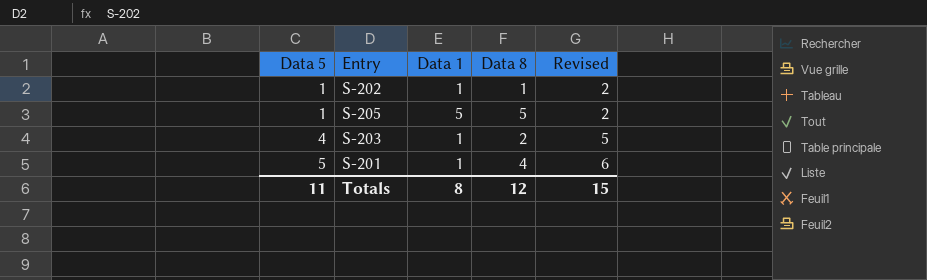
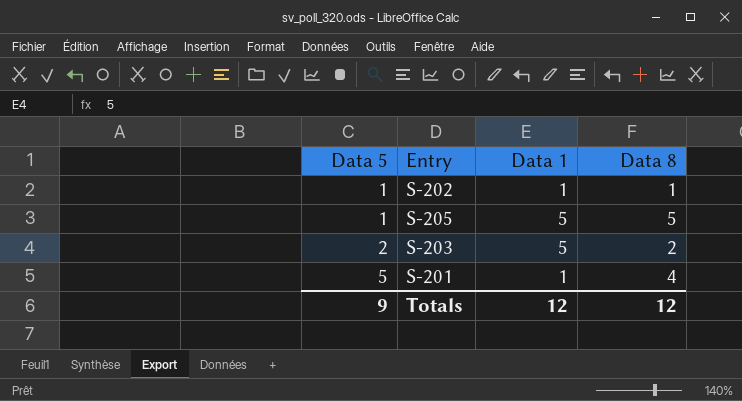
column Revised | formula: [Data 5] + 1 -> none
S-203 | Data 5: 4 -> 2
S-203 | Data 1: 1 -> 5
Totals | Data 5: 11 -> 9
Totals | Data 1: 8 -> 12

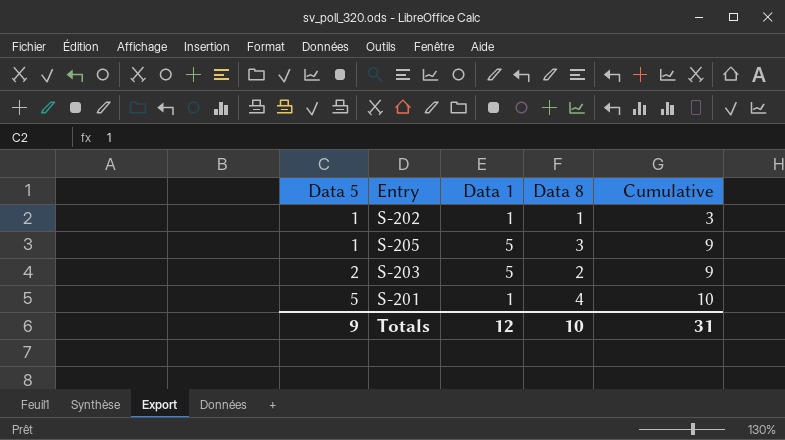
column Cumulative | formula: none -> [Data 5] + [Data 1] + [Data 8]
S-205 | Data 8: 5 -> 3
Totals | Data 8: 12 -> 10

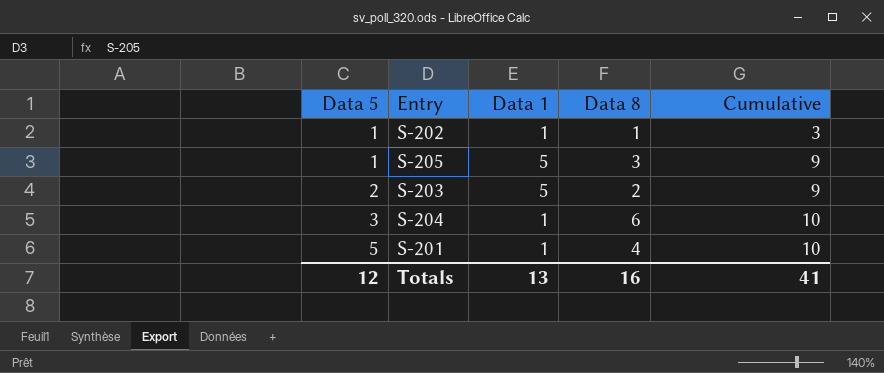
row S-204: none -> 3 | 1 | 6 | 10
Totals | Data 5: 9 -> 12
Totals | Data 1: 12 -> 13
Totals | Data 8: 10 -> 16
Totals | Cumulative: 31 -> 41

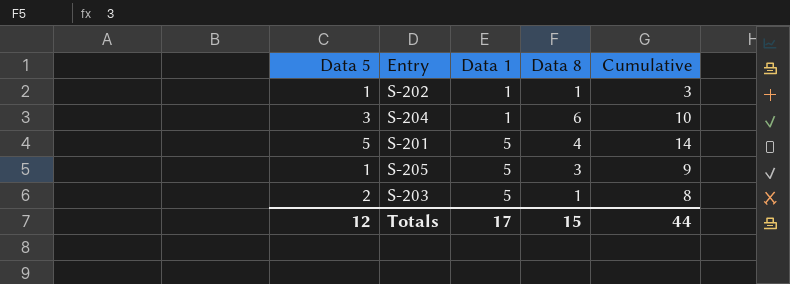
row order: Data 5 ascending -> Data 1 ascending
S-201 | Data 1: 1 -> 5
S-201 | Cumulative: 10 -> 14
S-203 | Data 8: 2 -> 1
S-203 | Cumulative: 9 -> 8
Totals | Data 1: 13 -> 17
Totals | Data 8: 16 -> 15
Totals | Cumulative: 41 -> 44

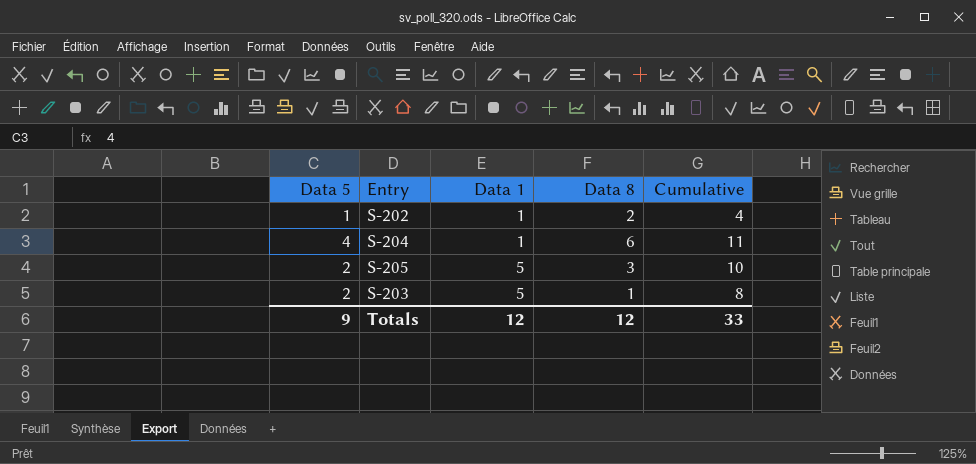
row S-201: 5 | 5 | 4 | 14 -> none
S-202 | Data 8: 1 -> 2
S-202 | Cumulative: 3 -> 4
S-204 | Data 5: 3 -> 4
S-204 | Cumulative: 10 -> 11
S-205 | Data 5: 1 -> 2
S-205 | Cumulative: 9 -> 10
Totals | Data 5: 12 -> 9
Totals | Data 1: 17 -> 12
Totals | Data 8: 15 -> 12
Totals | Cumulative: 44 -> 33

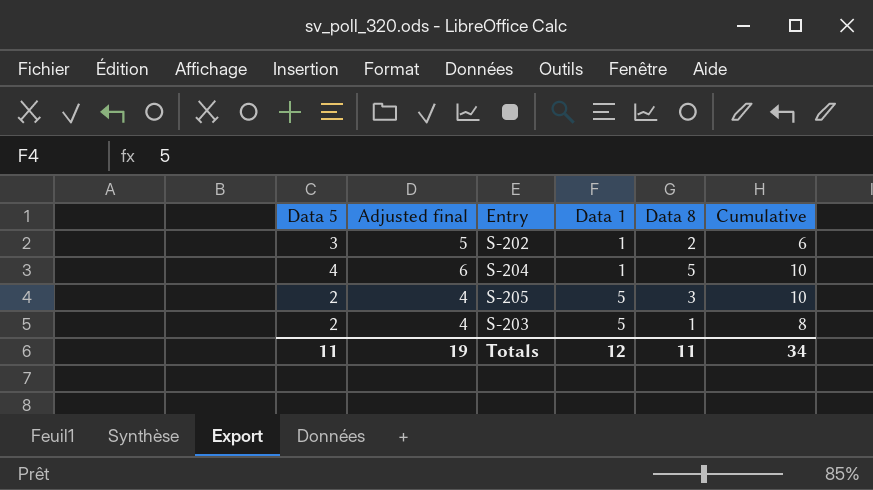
column Adjusted final | formula: none -> [Data 5] + 2
S-202 | Data 5: 1 -> 3
S-202 | Cumulative: 4 -> 6
S-204 | Data 8: 6 -> 5
S-204 | Cumulative: 11 -> 10
Totals | Data 5: 9 -> 11
Totals | Data 8: 12 -> 11
Totals | Cumulative: 33 -> 34

